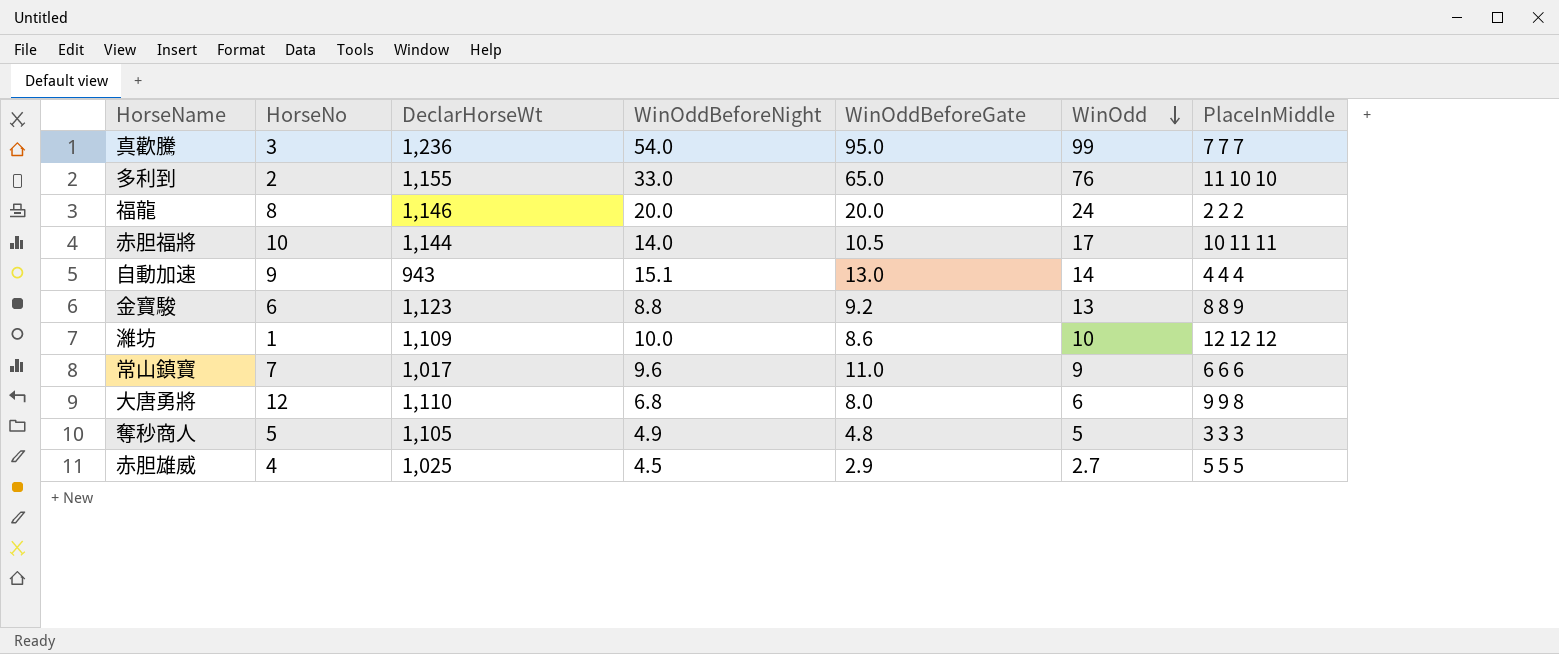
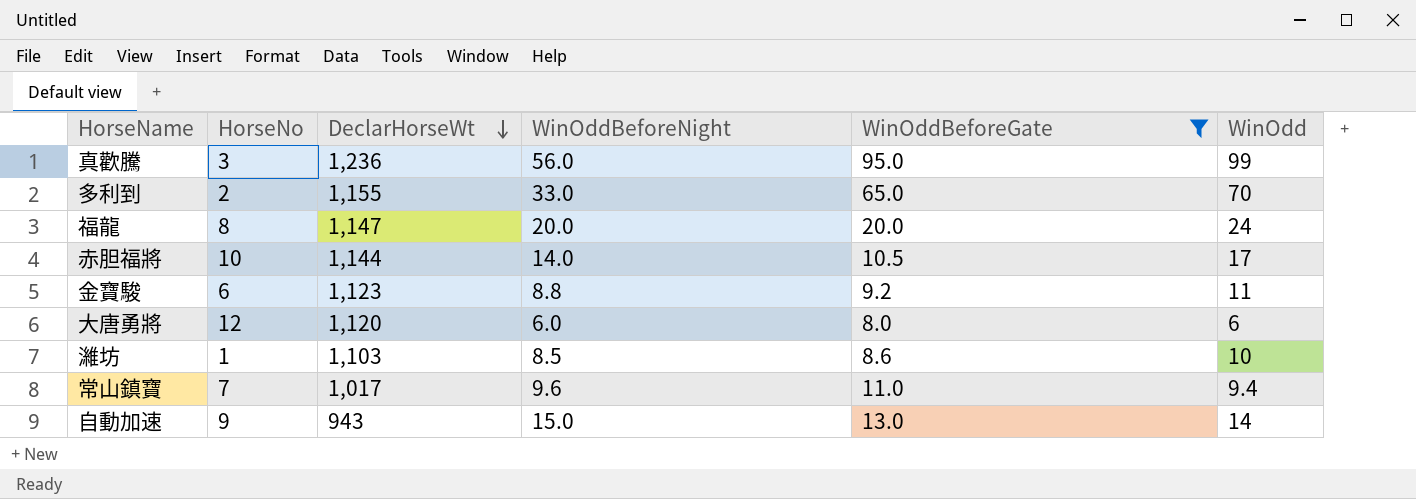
filter: none -> WinOddBeforeGate >= 8.0
row order: WinOdd descending -> DeclarHorseWt descending
column PlaceInMiddle | position: 7 -> none
真歡騰 | WinOddBeforeNight: 54.0 -> 56.0
多利到 | WinOdd: 76 -> 70
福龍 | DeclarHorseWt: 1,146 -> 1,147
金寶駿 | WinOdd: 13 -> 11
大唐勇將 | DeclarHorseWt: 1,110 -> 1,120
大唐勇將 | WinOddBeforeNight: 6.8 -> 6.0
濰坊 | DeclarHorseWt: 1,109 -> 1,103
濰坊 | WinOddBeforeNight: 10.0 -> 8.5
常山鎮寶 | WinOdd: 9 -> 9.4
自動加速 | WinOddBeforeNight: 15.1 -> 15.0

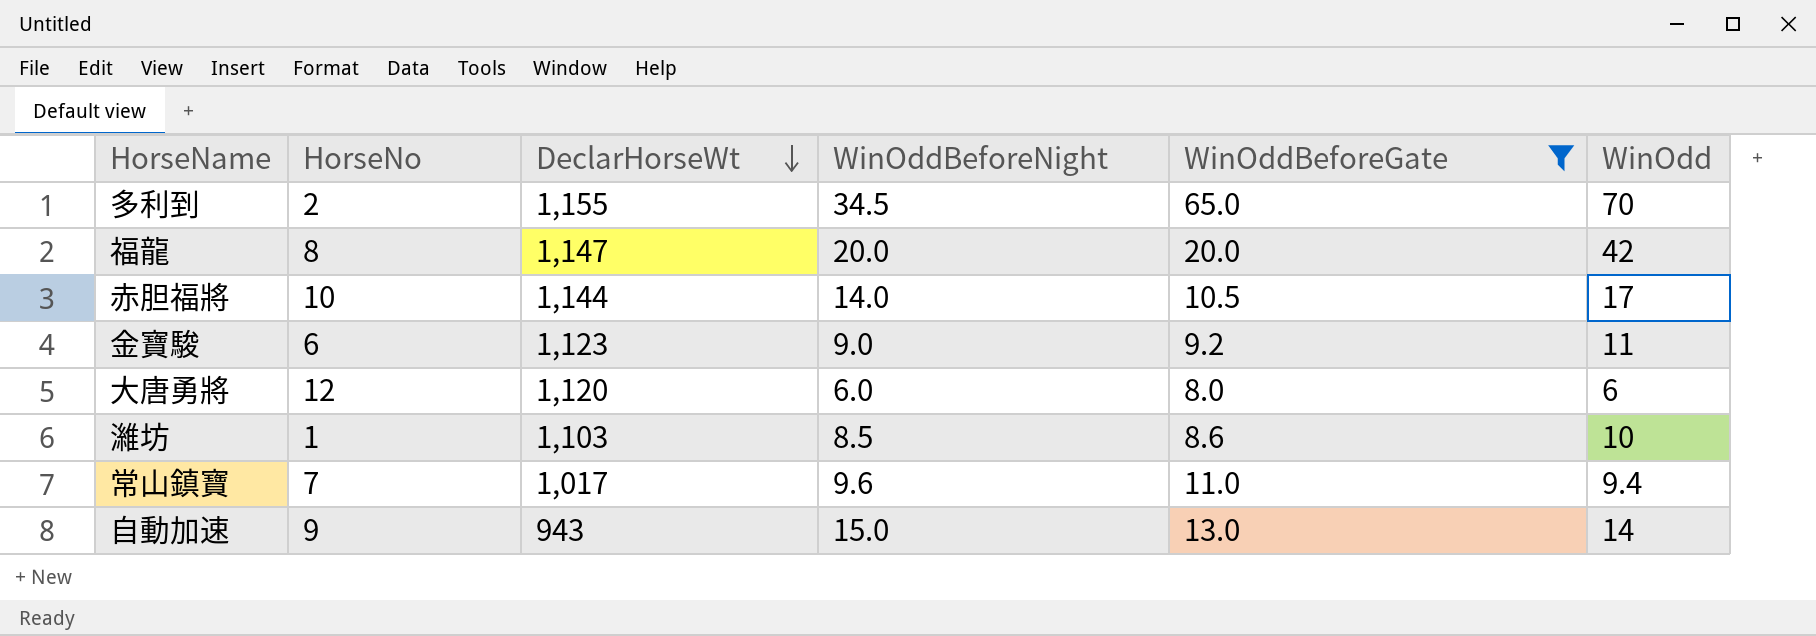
row 真歡騰: 3 | 1,236 | 56.0 | 95.0 | 99 -> none
多利到 | WinOddBeforeNight: 33.0 -> 34.5
福龍 | WinOdd: 24 -> 42
金寶駿 | WinOddBeforeNight: 8.8 -> 9.0

